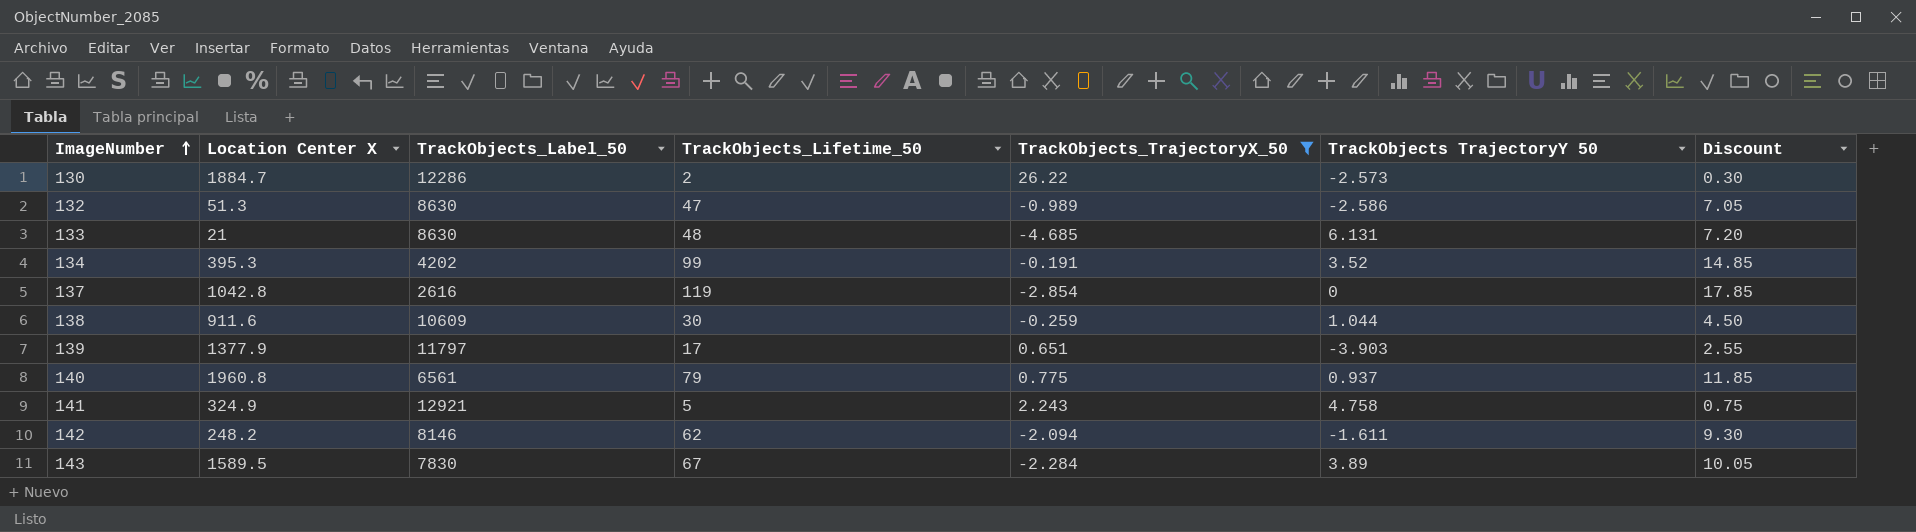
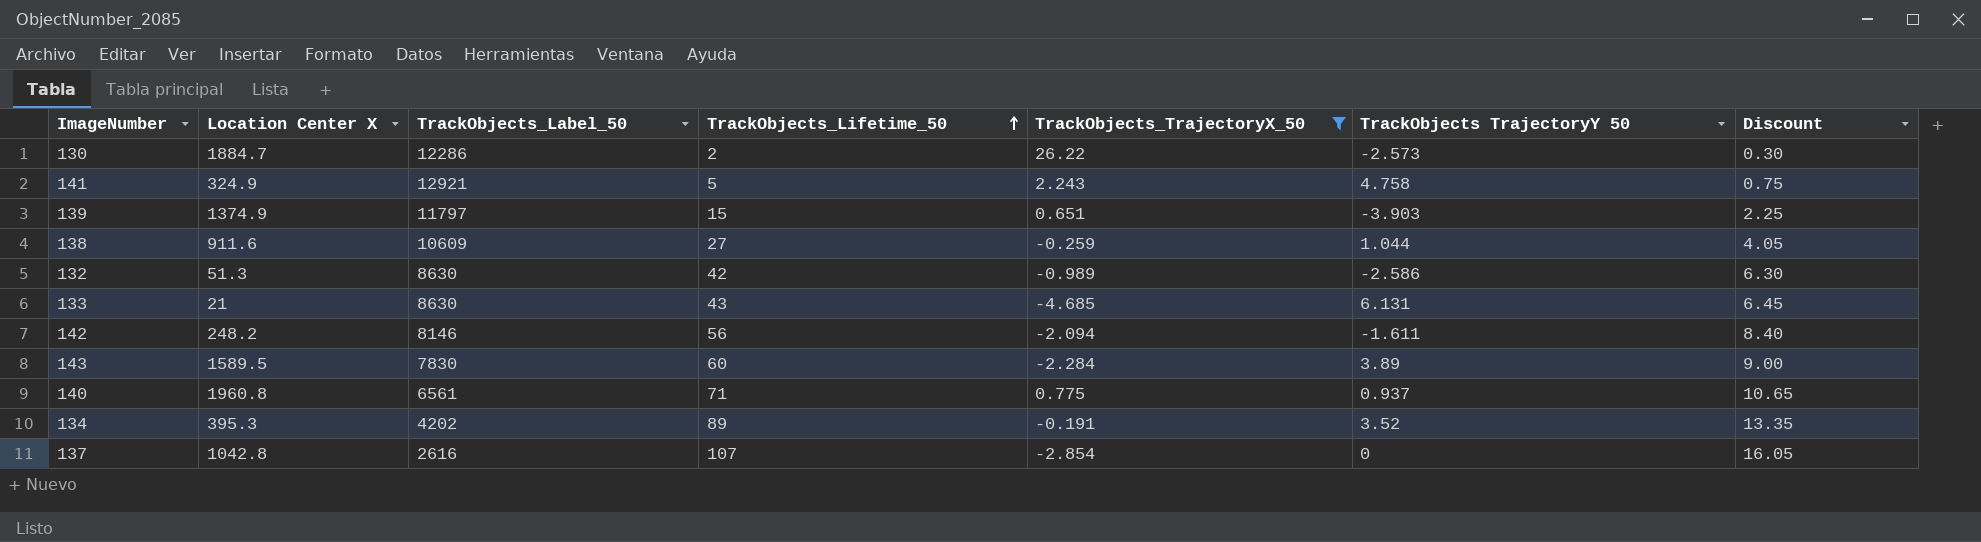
row order: ImageNumber ascending -> TrackObjects_Lifetime_50 ascending
139 | Location Center X: 1377.9 -> 1374.9
139 | TrackObjects_Lifetime_50: 17 -> 15
139 | Discount: 2.55 -> 2.25
138 | TrackObjects_Lifetime_50: 30 -> 27
138 | Discount: 4.50 -> 4.05
132 | TrackObjects_Lifetime_50: 47 -> 42
132 | Discount: 7.05 -> 6.30
133 | TrackObjects_Lifetime_50: 48 -> 43
133 | Discount: 7.20 -> 6.45
142 | TrackObjects_Lifetime_50: 62 -> 56
142 | Discount: 9.30 -> 8.40
143 | TrackObjects_Lifetime_50: 67 -> 60
143 | Discount: 10.05 -> 9.00
140 | TrackObjects_Lifetime_50: 79 -> 71
140 | Discount: 11.85 -> 10.65
134 | TrackObjects_Lifetime_50: 99 -> 89
134 | Discount: 14.85 -> 13.35
137 | TrackObjects_Lifetime_50: 119 -> 107
137 | Discount: 17.85 -> 16.05

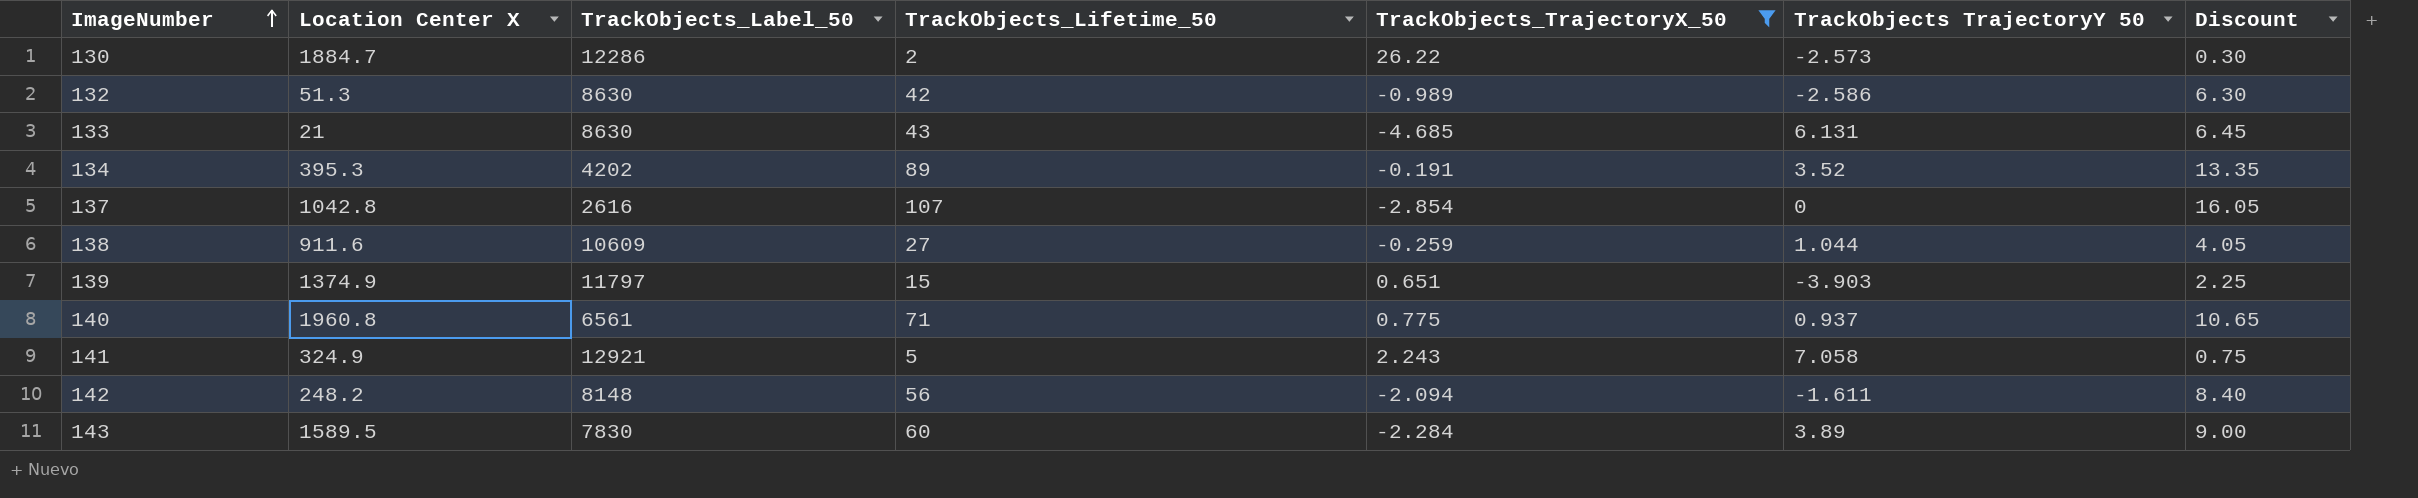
row order: TrackObjects_Lifetime_50 ascending -> ImageNumber ascending
141 | TrackObjects TrajectoryY 50: 4.758 -> 7.058
142 | TrackObjects_Label_50: 8146 -> 8148

